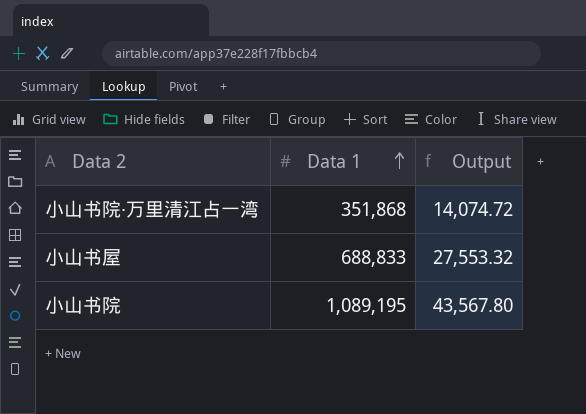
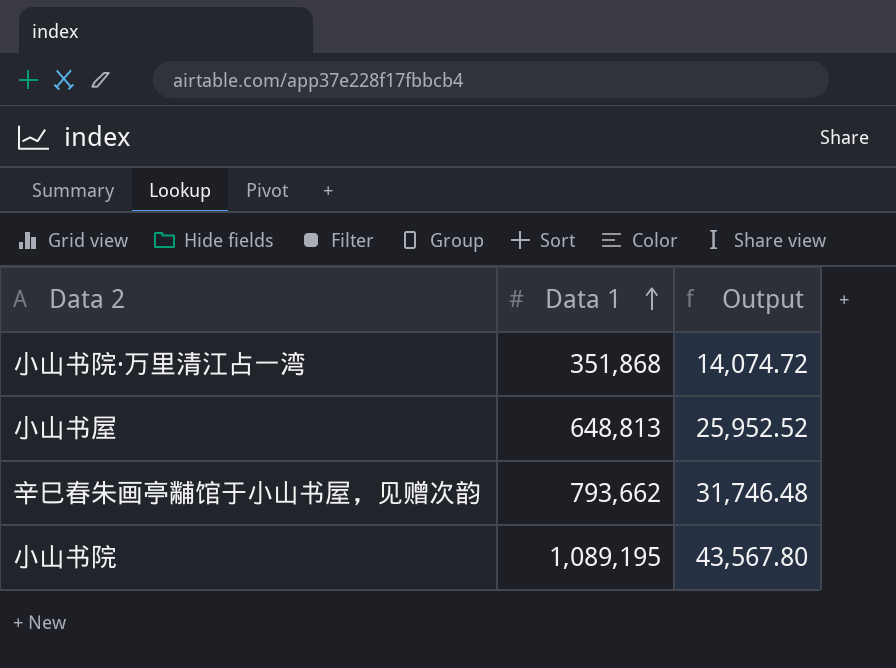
小山书屋 | Data 1: 688,833 -> 648,813
小山书屋 | Output: 27,553.32 -> 25,952.52
row 辛巳春朱画亭黼馆于小山书屋，见赠次韵: none -> 793,662 | 31,746.48

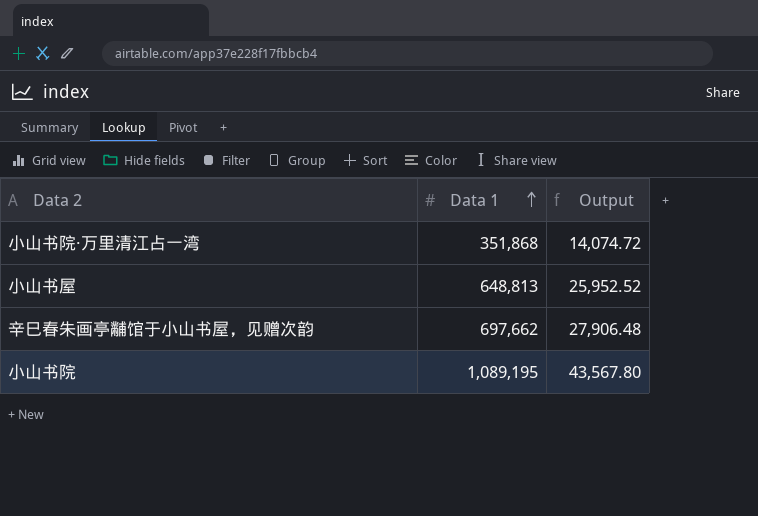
辛巳春朱画亭黼馆于小山书屋，见赠次韵 | Data 1: 793,662 -> 697,662
辛巳春朱画亭黼馆于小山书屋，见赠次韵 | Output: 31,746.48 -> 27,906.48

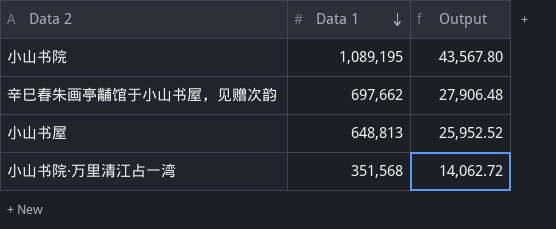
row order: Data 1 ascending -> Data 1 descending
小山书院·万里清江占一湾 | Data 1: 351,868 -> 351,568
小山书院·万里清江占一湾 | Output: 14,074.72 -> 14,062.72

